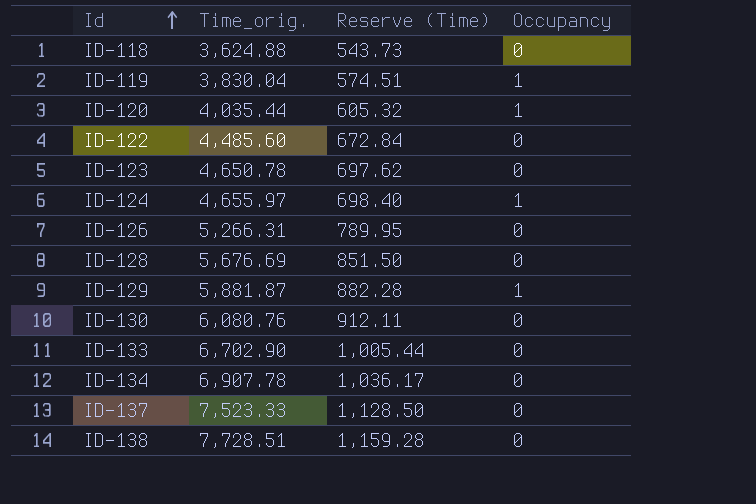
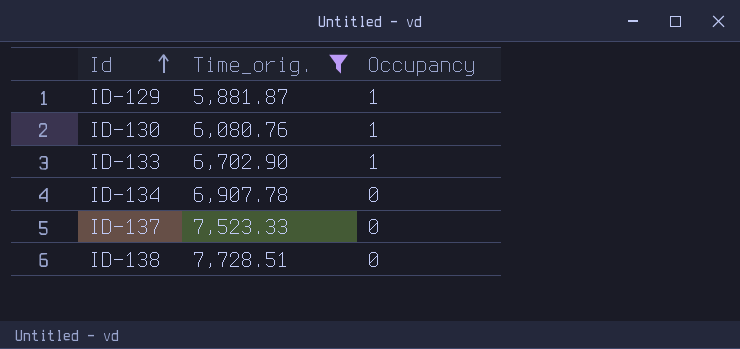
filter: none -> Time_orig. >= 5,881.87
column Reserve (Time) | formula: [Time_orig.] * 0.15 -> none
ID-130 | Occupancy: 0 -> 1
ID-133 | Occupancy: 0 -> 1

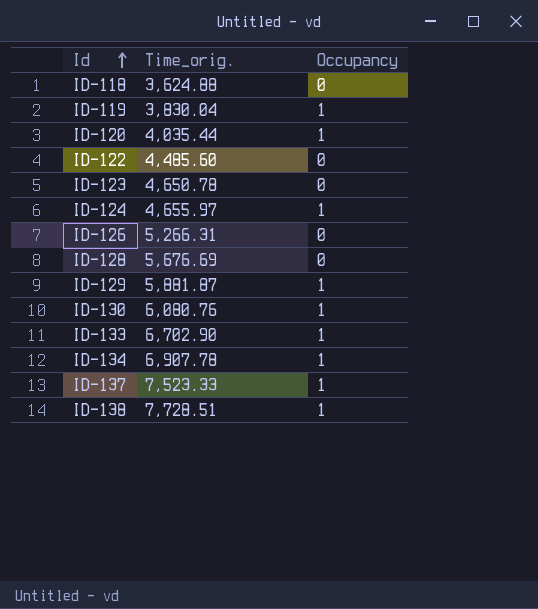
filter: Time_orig. >= 5,881.87 -> none
ID-134 | Occupancy: 0 -> 1
ID-137 | Occupancy: 0 -> 1
ID-138 | Occupancy: 0 -> 1

